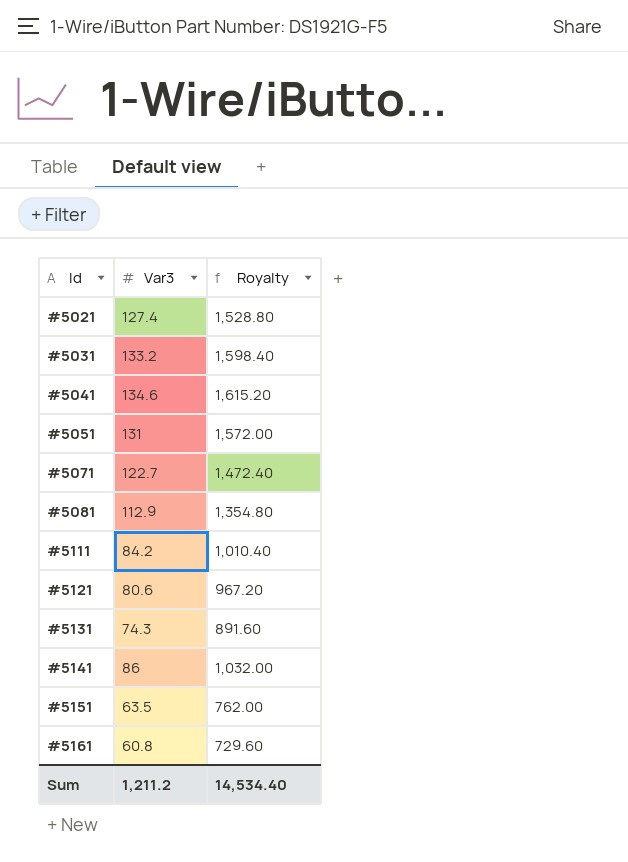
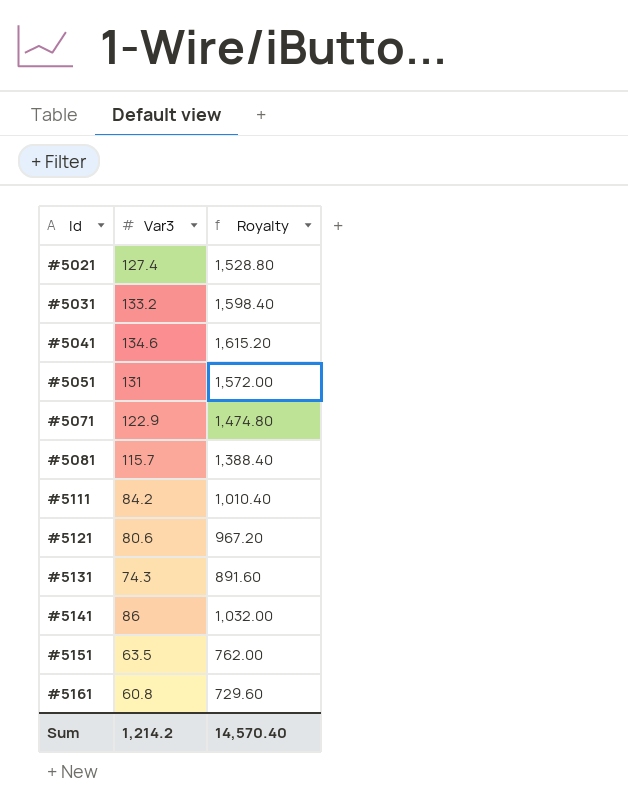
#5071 | Var3: 122.7 -> 122.9
#5071 | Royalty: 1,472.40 -> 1,474.80
#5081 | Var3: 112.9 -> 115.7
#5081 | Royalty: 1,354.80 -> 1,388.40
Sum | Var3: 1,211.2 -> 1,214.2
Sum | Royalty: 14,534.40 -> 14,570.40

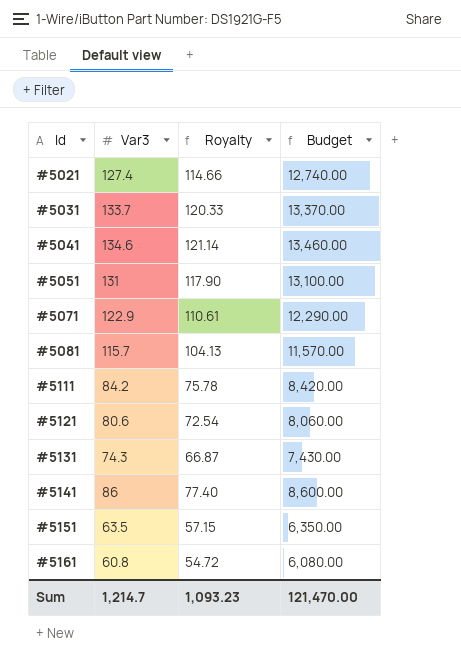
column Royalty | formula: [Var3] * 12 -> [Var3] * 0.9
column Budget | formula: none -> [Var3] * 100
#5031 | Var3: 133.2 -> 133.7
Sum | Var3: 1,214.2 -> 1,214.7
Sum | Royalty: 14,570.40 -> 1,093.23

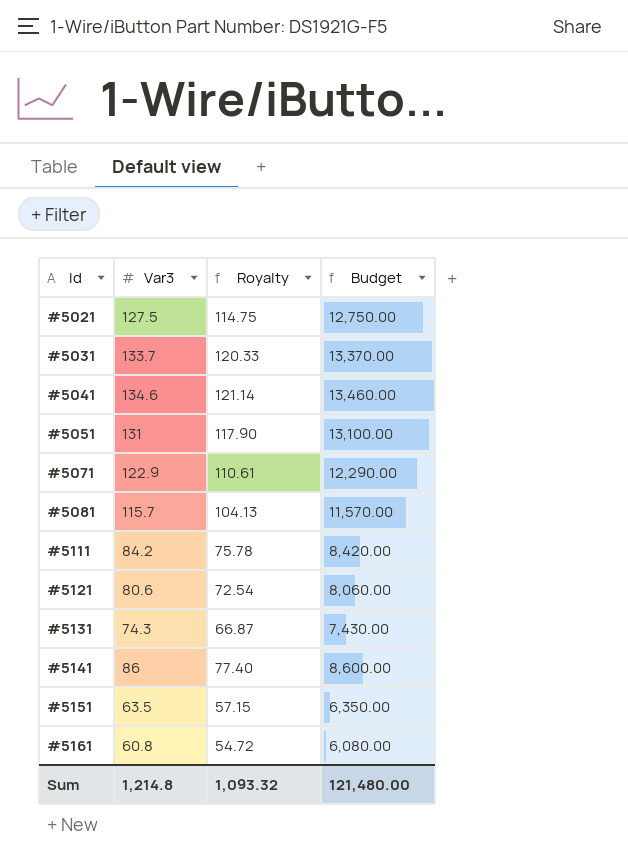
#5021 | Var3: 127.4 -> 127.5
#5021 | Royalty: 114.66 -> 114.75
#5021 | Budget: 12,740.00 -> 12,750.00
Sum | Var3: 1,214.7 -> 1,214.8
Sum | Royalty: 1,093.23 -> 1,093.32
Sum | Budget: 121,470.00 -> 121,480.00

